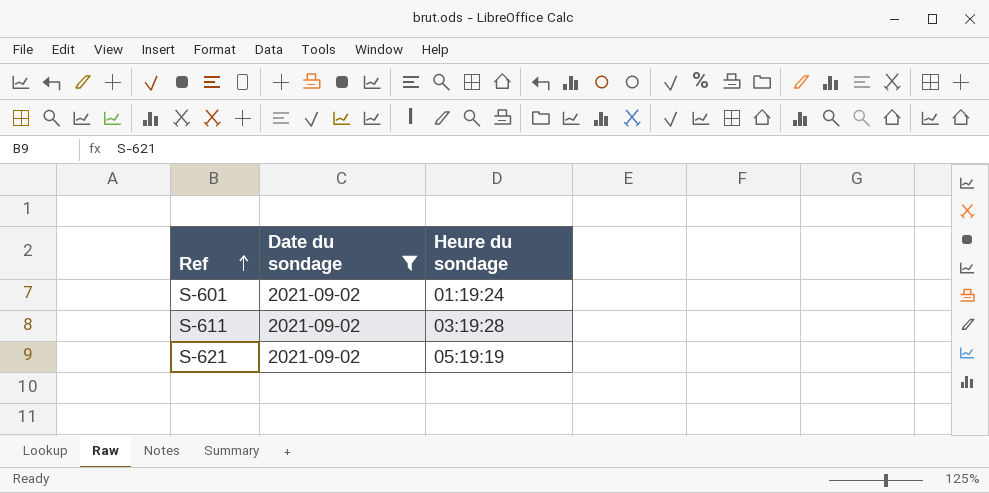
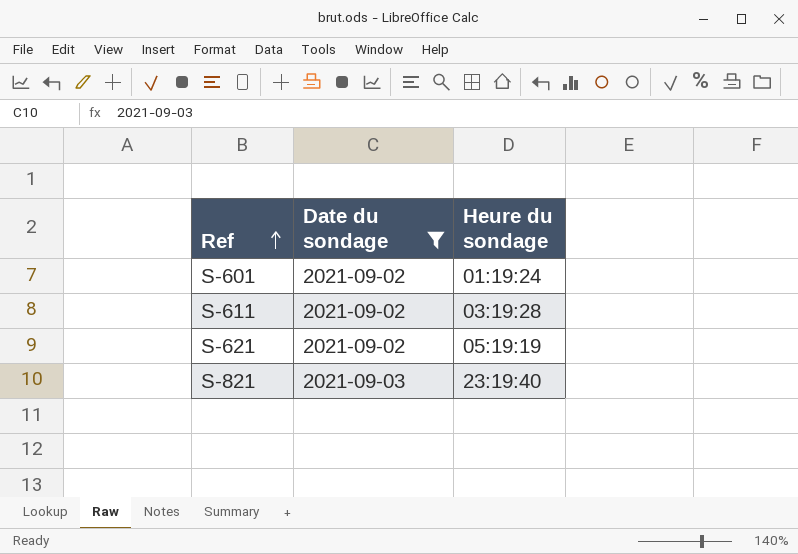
row S-821: none -> 2021-09-03 | 23:19:40

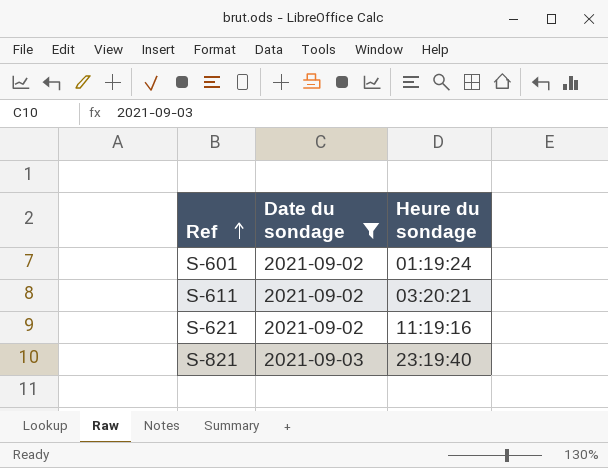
S-611 | Heure du sondage: 03:19:28 -> 03:20:21
S-621 | Heure du sondage: 05:19:19 -> 11:19:16

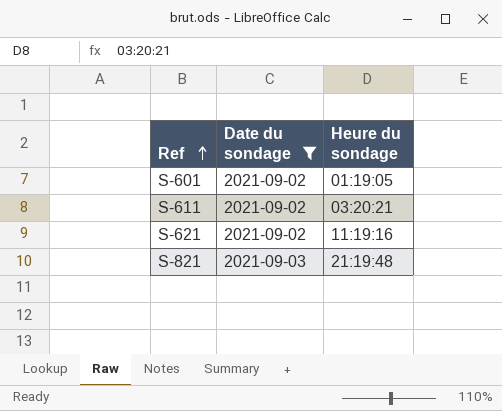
S-601 | Heure du sondage: 01:19:24 -> 01:19:05
S-821 | Heure du sondage: 23:19:40 -> 21:19:48

